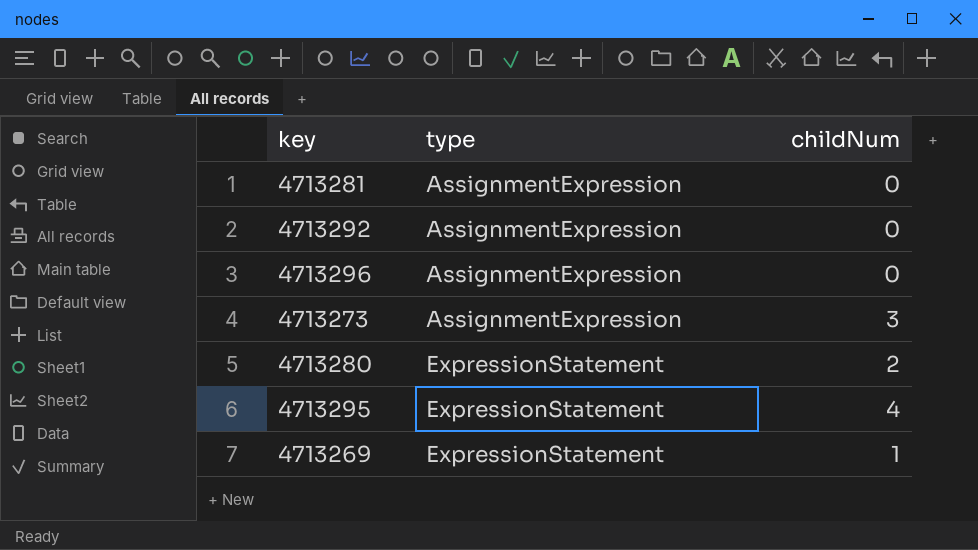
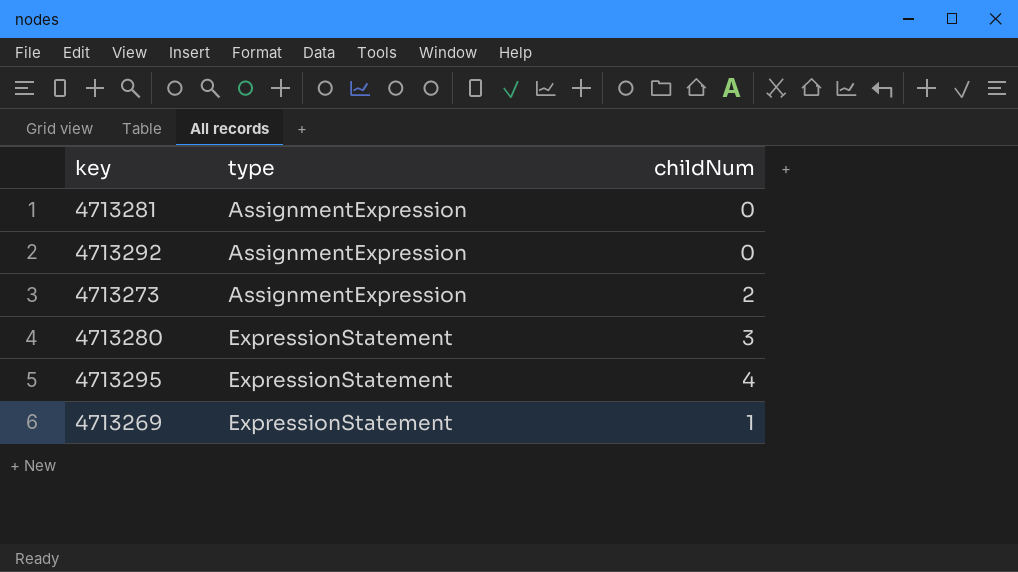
row 4713296: AssignmentExpression | 0 -> none
4713273 | childNum: 3 -> 2
4713280 | childNum: 2 -> 3

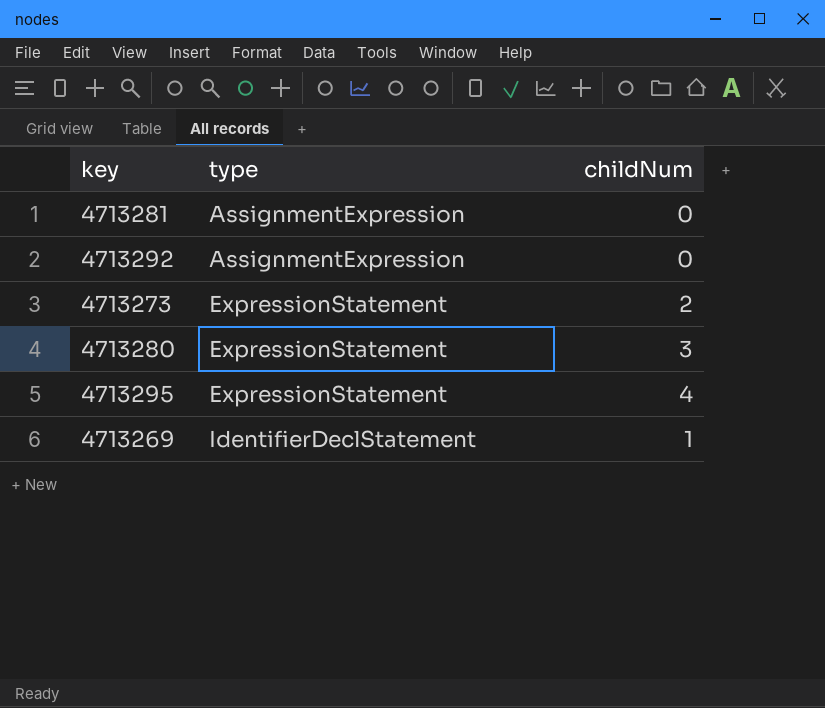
4713273 | type: AssignmentExpression -> ExpressionStatement
4713269 | type: ExpressionStatement -> IdentifierDeclStatement

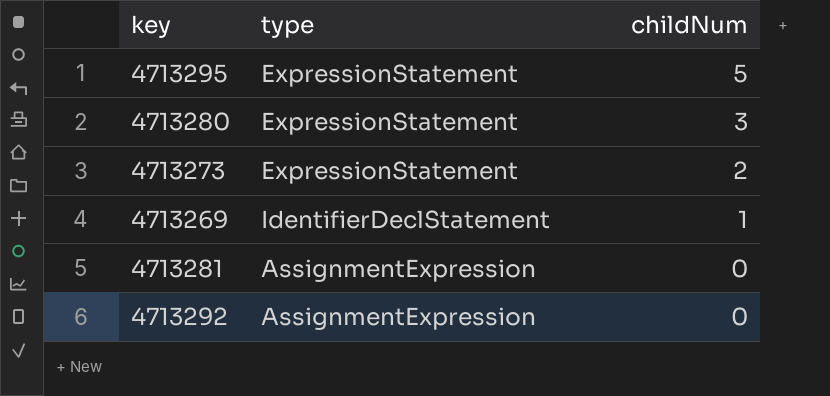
row order: type ascending -> childNum descending
4713295 | childNum: 4 -> 5

